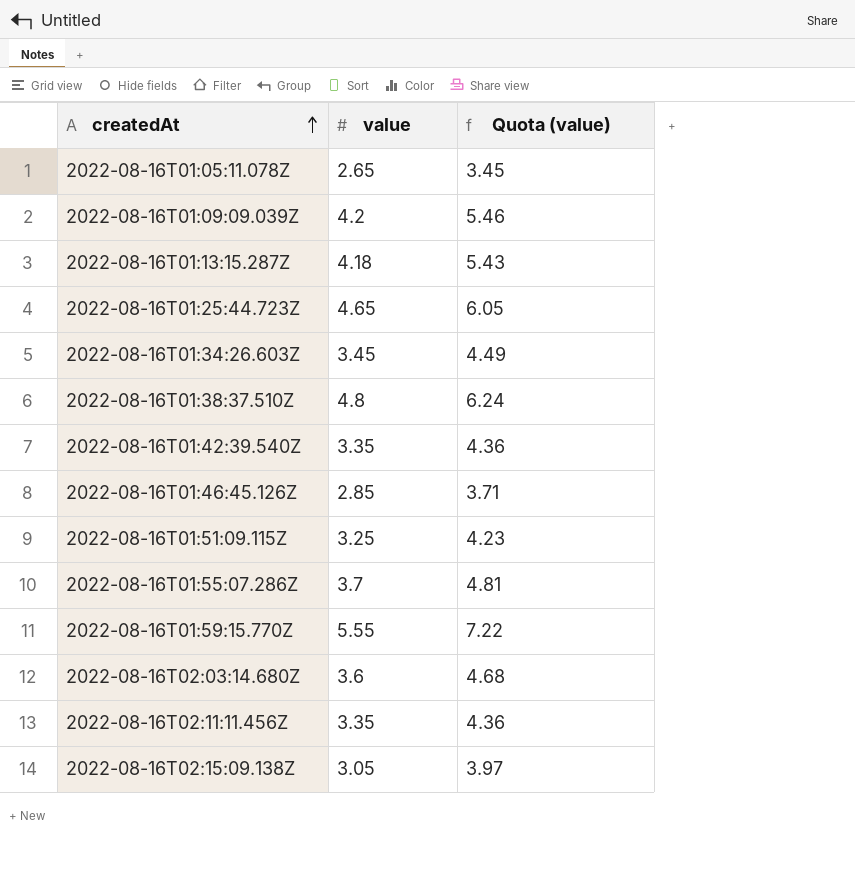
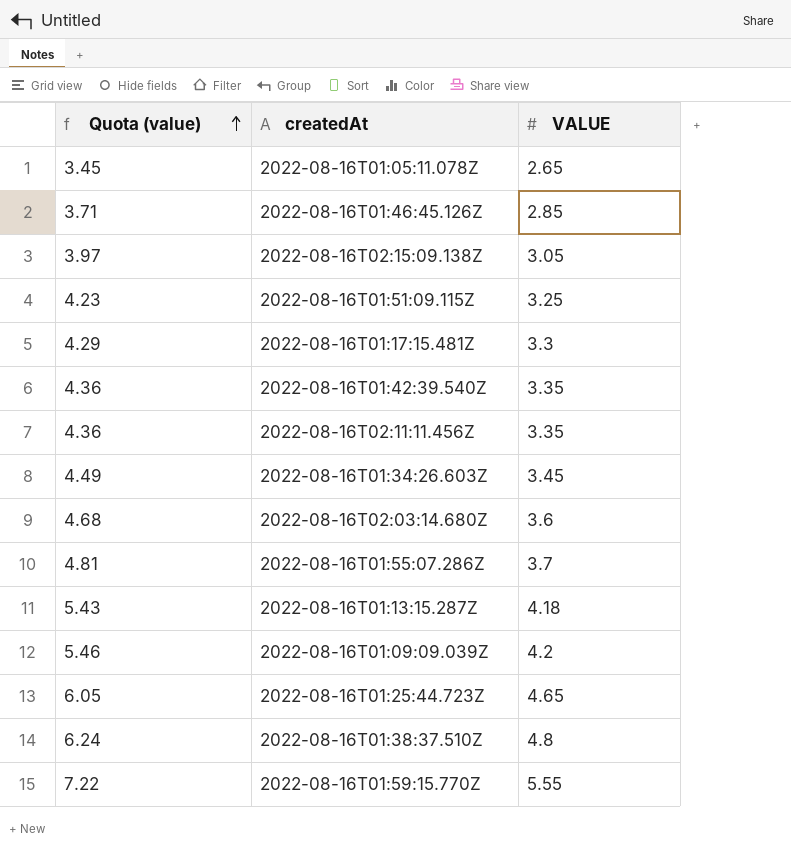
row order: createdAt ascending -> Quota (value) ascending
column Quota (value) | position: 3 -> 1
column name: value -> VALUE
row 2022-08-16T01:17:15.481Z: none -> 4.29 | 3.3

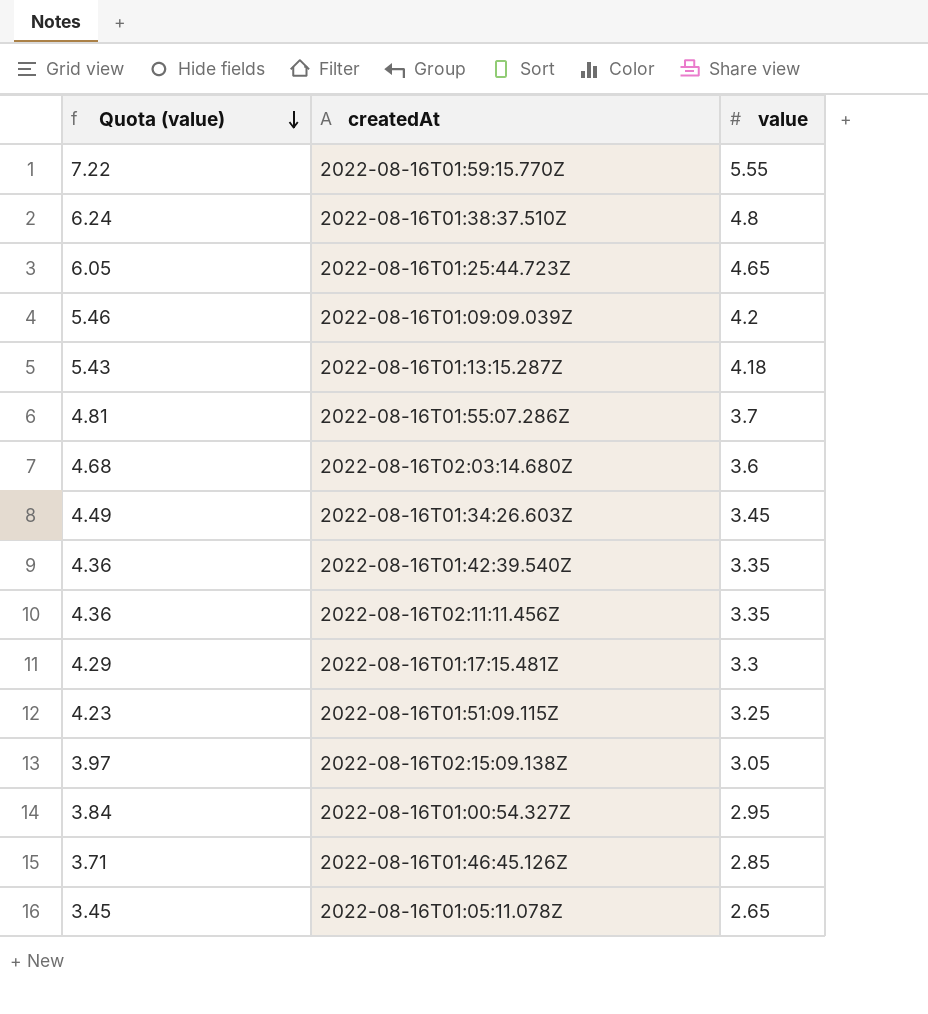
row order: Quota (value) ascending -> Quota (value) descending
column name: VALUE -> value
row 2022-08-16T01:00:54.327Z: none -> 3.84 | 2.95

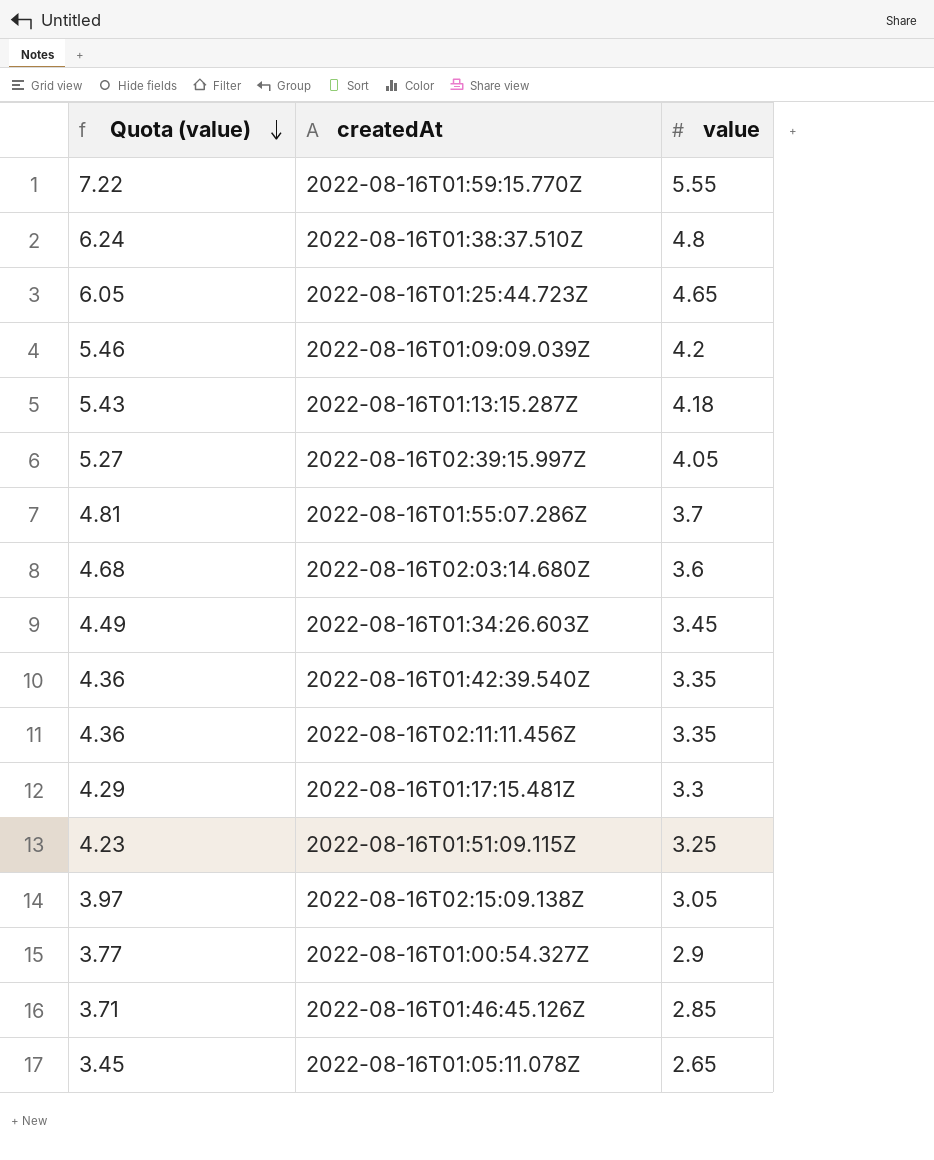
row 2022-08-16T02:39:15.997Z: none -> 5.27 | 4.05
2022-08-16T01:00:54.327Z | Quota (value): 3.84 -> 3.77
2022-08-16T01:00:54.327Z | value: 2.95 -> 2.9

